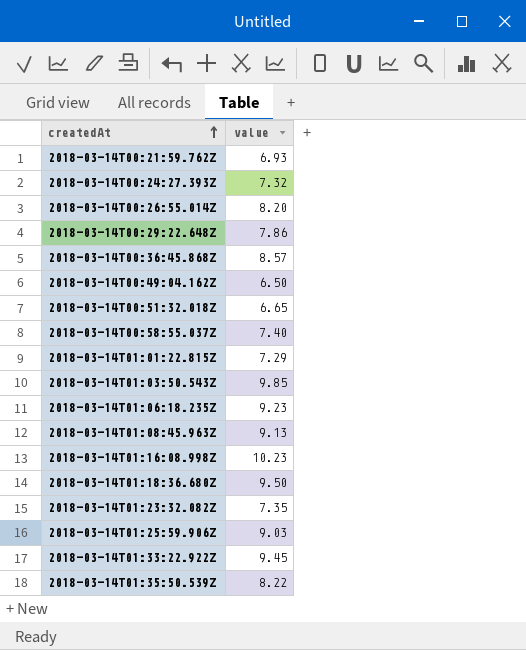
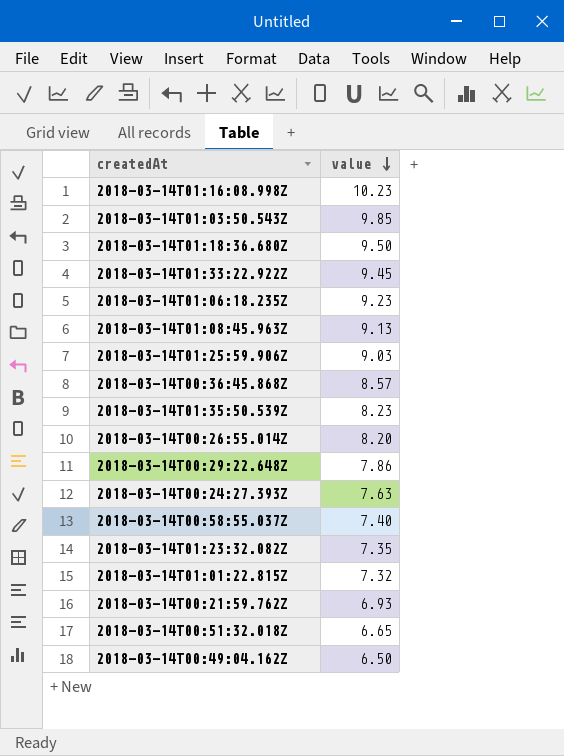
row order: createdAt ascending -> value descending
2018-03-14T01:35:50.539Z | value: 8.22 -> 8.23
2018-03-14T00:24:27.393Z | value: 7.32 -> 7.63
2018-03-14T01:01:22.815Z | value: 7.29 -> 7.32

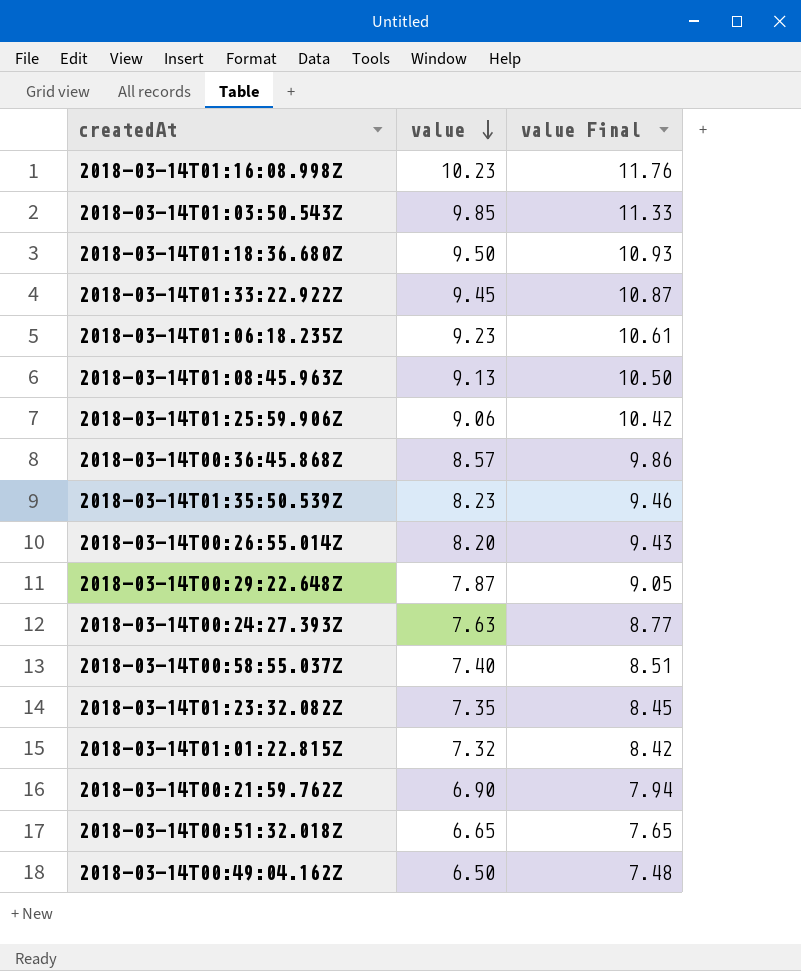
column value Final | formula: none -> [value] * 1.15
2018-03-14T01:25:59.906Z | value: 9.03 -> 9.06
2018-03-14T00:29:22.648Z | value: 7.86 -> 7.87
2018-03-14T00:21:59.762Z | value: 6.93 -> 6.90

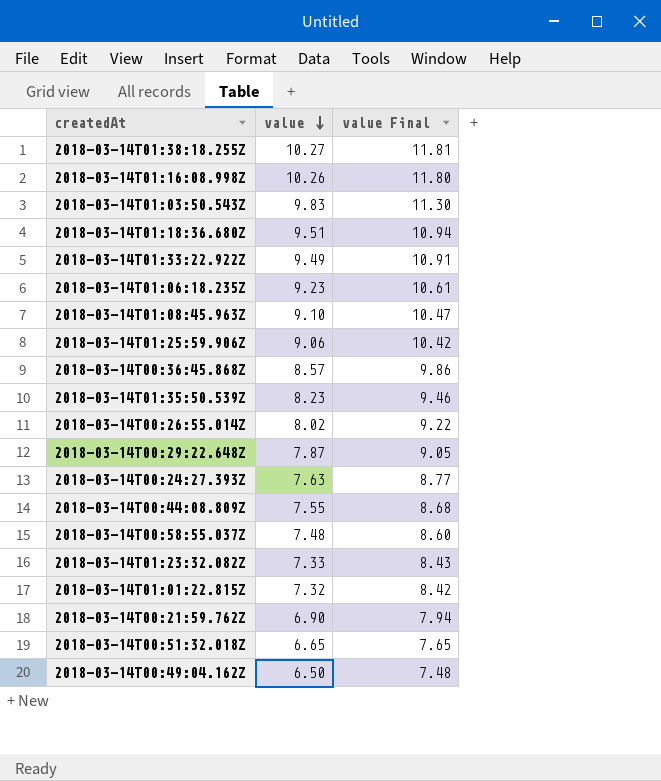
row 2018-03-14T01:38:18.255Z: none -> 10.27 | 11.81
2018-03-14T01:16:08.998Z | value: 10.23 -> 10.26
2018-03-14T01:16:08.998Z | value Final: 11.76 -> 11.80
2018-03-14T01:03:50.543Z | value: 9.85 -> 9.83
2018-03-14T01:03:50.543Z | value Final: 11.33 -> 11.30
2018-03-14T01:18:36.680Z | value: 9.50 -> 9.51
2018-03-14T01:18:36.680Z | value Final: 10.93 -> 10.94
2018-03-14T01:33:22.922Z | value: 9.45 -> 9.49
2018-03-14T01:33:22.922Z | value Final: 10.87 -> 10.91
2018-03-14T01:08:45.963Z | value: 9.13 -> 9.10
2018-03-14T01:08:45.963Z | value Final: 10.50 -> 10.47
2018-03-14T00:26:55.014Z | value: 8.20 -> 8.02
2018-03-14T00:26:55.014Z | value Final: 9.43 -> 9.22
row 2018-03-14T00:44:08.809Z: none -> 7.55 | 8.68
2018-03-14T00:58:55.037Z | value: 7.40 -> 7.48
2018-03-14T00:58:55.037Z | value Final: 8.51 -> 8.60
2018-03-14T01:23:32.082Z | value: 7.35 -> 7.33
2018-03-14T01:23:32.082Z | value Final: 8.45 -> 8.43

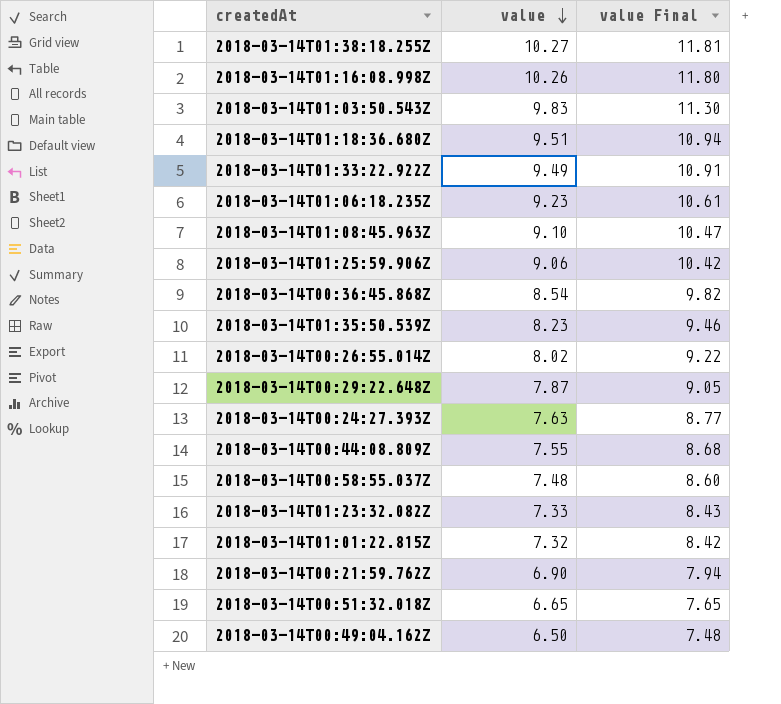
2018-03-14T00:36:45.868Z | value: 8.57 -> 8.54
2018-03-14T00:36:45.868Z | value Final: 9.86 -> 9.82

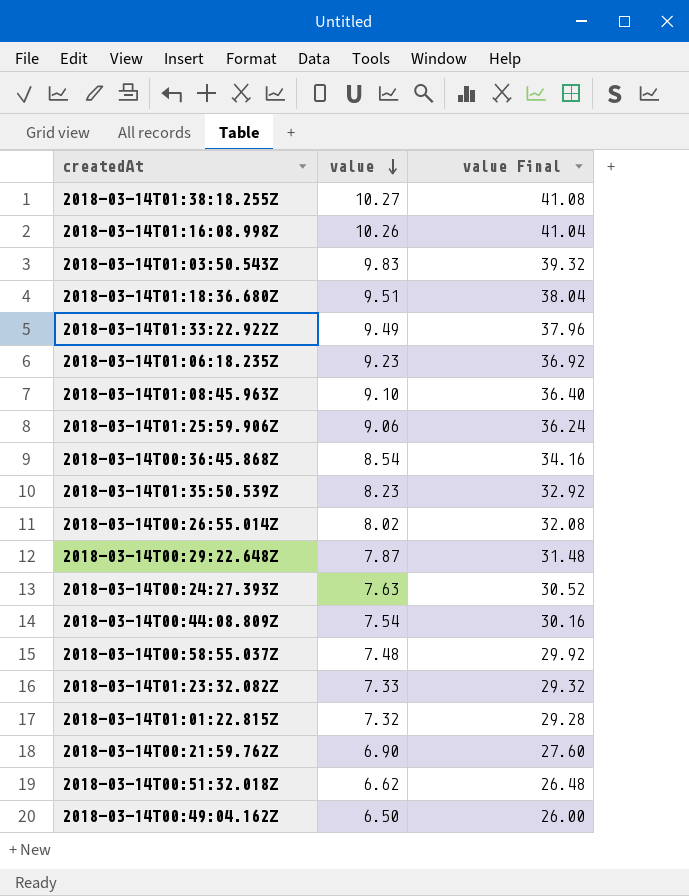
column value Final | formula: [value] * 1.15 -> [value] * 4
2018-03-14T00:44:08.809Z | value: 7.55 -> 7.54
2018-03-14T00:51:32.018Z | value: 6.65 -> 6.62

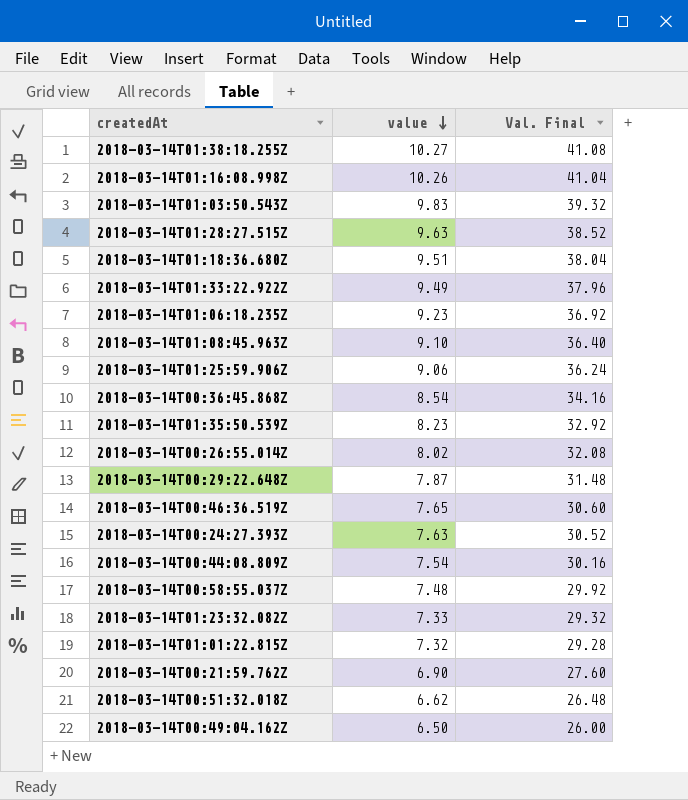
column name: value Final -> Val. Final
row 2018-03-14T01:28:27.515Z: none -> 9.63 | 38.52
row 2018-03-14T00:46:36.519Z: none -> 7.65 | 30.60

